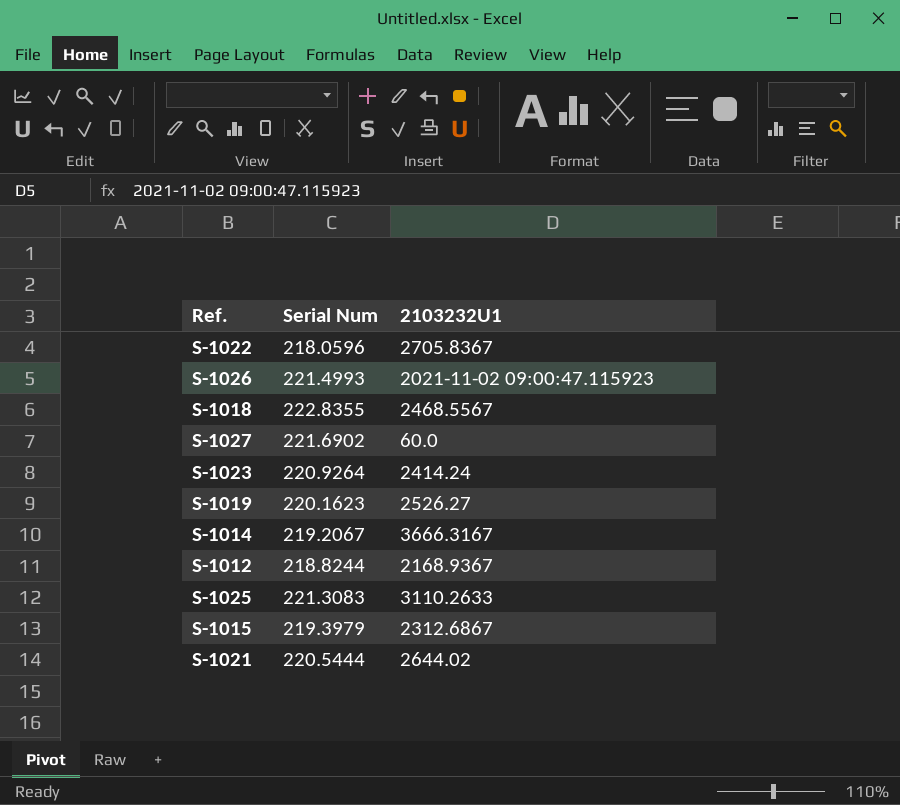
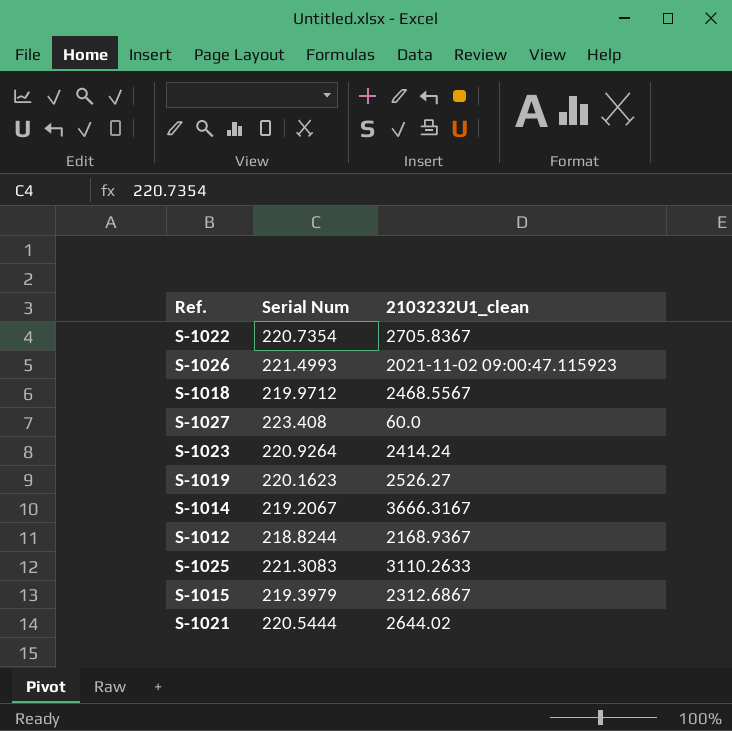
column name: 2103232U1 -> 2103232U1_clean
S-1022 | Serial Num: 218.0596 -> 220.7354
S-1018 | Serial Num: 222.8355 -> 219.9712
S-1027 | Serial Num: 221.6902 -> 223.408

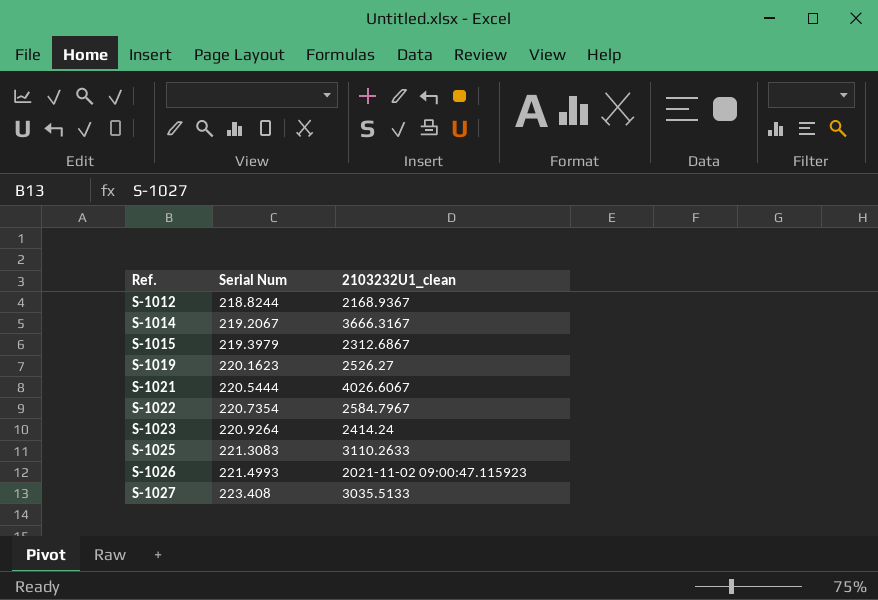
row order: none -> Ref. ascending
row S-1018: 219.9712 | 2468.5567 -> none
S-1021 | 2103232U1_clean: 2644.02 -> 4026.6067
S-1022 | 2103232U1_clean: 2705.8367 -> 2584.7967
S-1027 | 2103232U1_clean: 60.0 -> 3035.5133

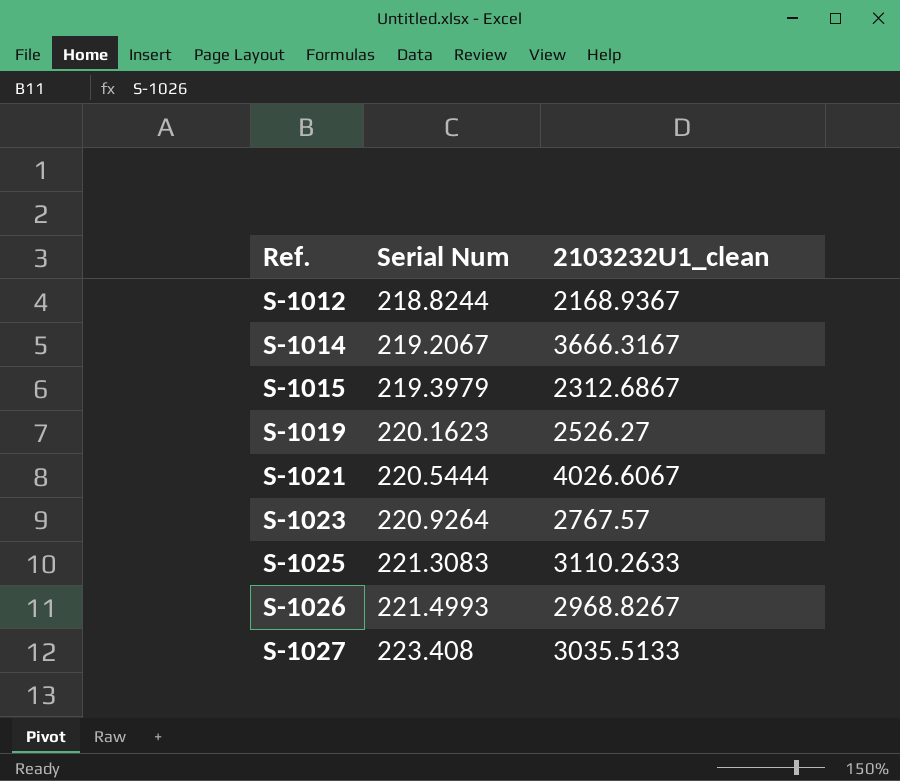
row S-1022: 220.7354 | 2584.7967 -> none
S-1023 | 2103232U1_clean: 2414.24 -> 2767.57
S-1026 | 2103232U1_clean: 2021-11-02 09:00:47.115923 -> 2968.8267

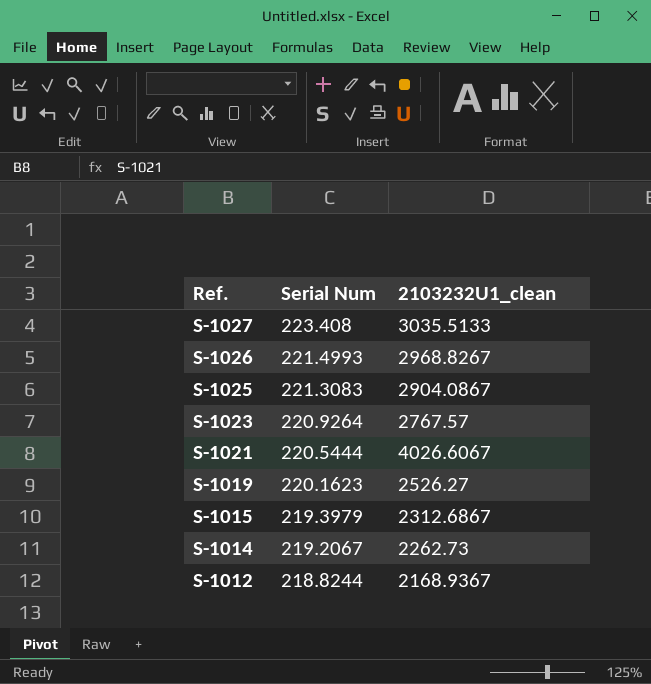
row order: Ref. ascending -> Ref. descending
S-1025 | 2103232U1_clean: 3110.2633 -> 2904.0867
S-1014 | 2103232U1_clean: 3666.3167 -> 2262.73

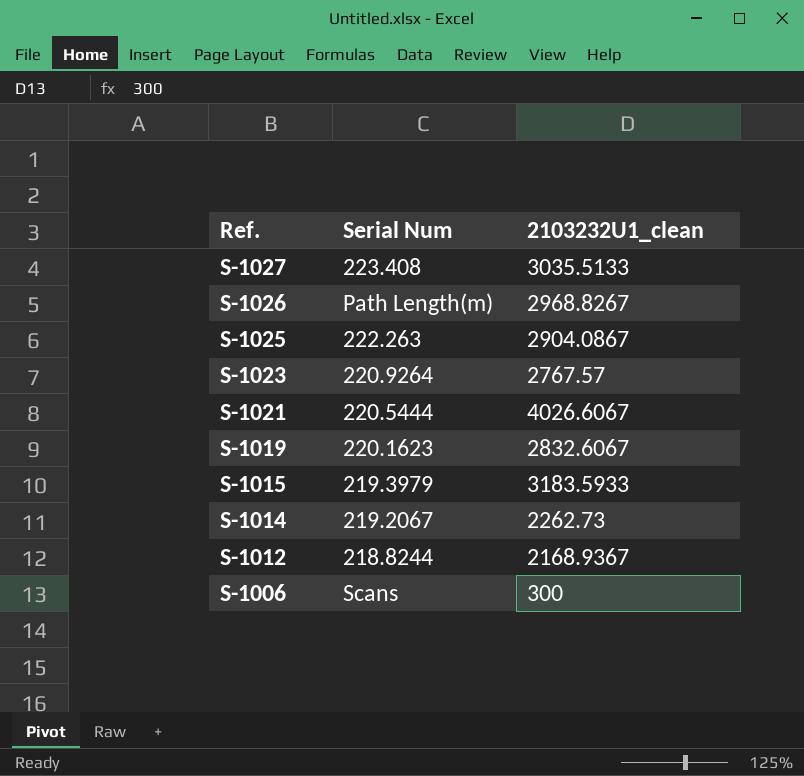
S-1026 | Serial Num: 221.4993 -> Path Length(m)
S-1025 | Serial Num: 221.3083 -> 222.263
S-1019 | 2103232U1_clean: 2526.27 -> 2832.6067
S-1015 | 2103232U1_clean: 2312.6867 -> 3183.5933
row S-1006: none -> Scans | 300

